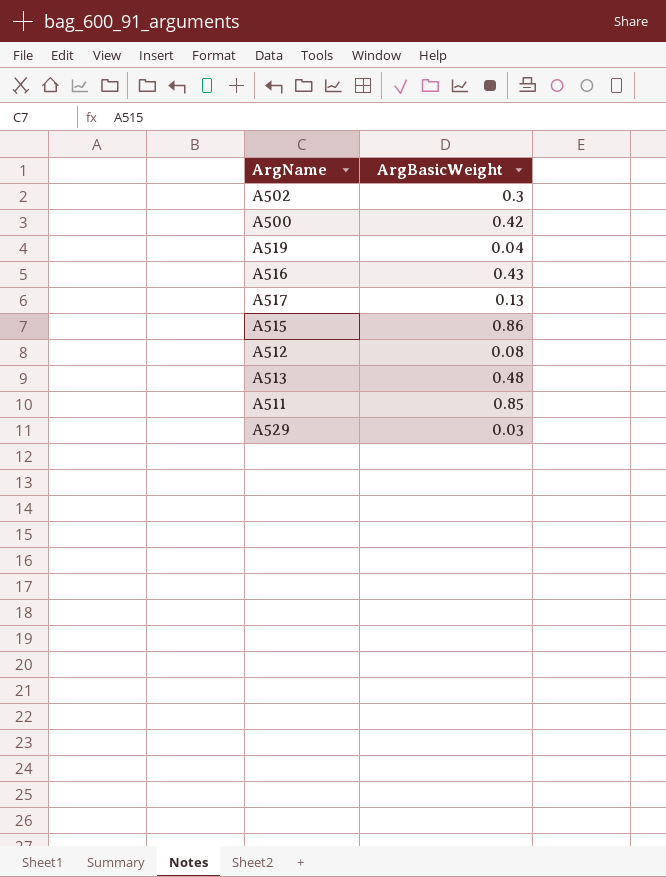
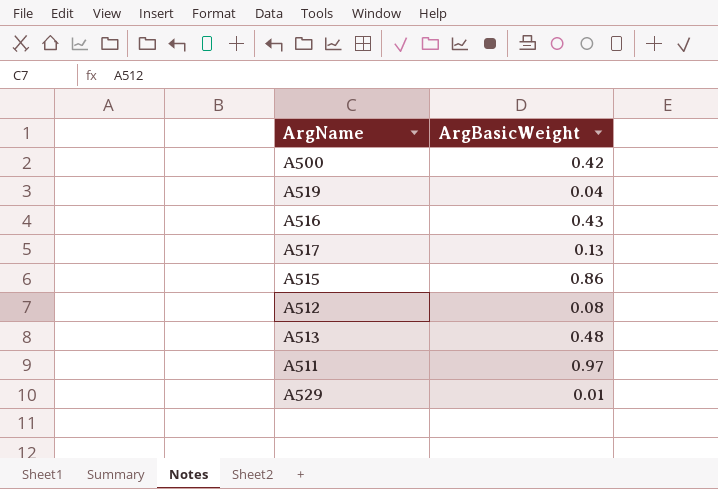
row A502: 0.3 -> none
A511 | ArgBasicWeight: 0.85 -> 0.97
A529 | ArgBasicWeight: 0.03 -> 0.01

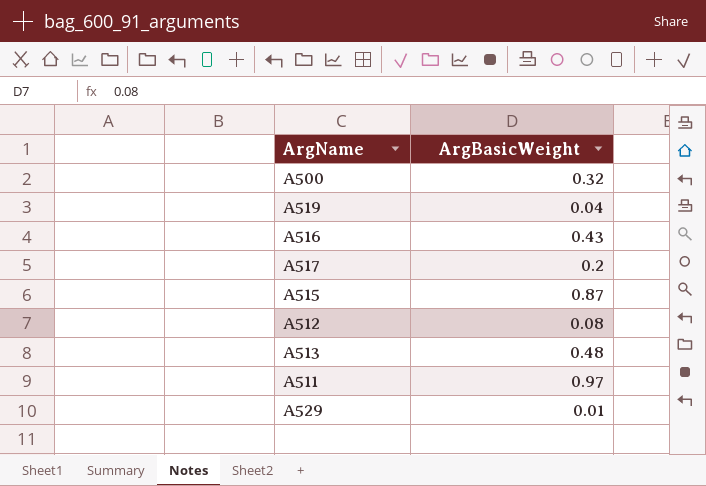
A500 | ArgBasicWeight: 0.42 -> 0.32
A517 | ArgBasicWeight: 0.13 -> 0.2
A515 | ArgBasicWeight: 0.86 -> 0.87

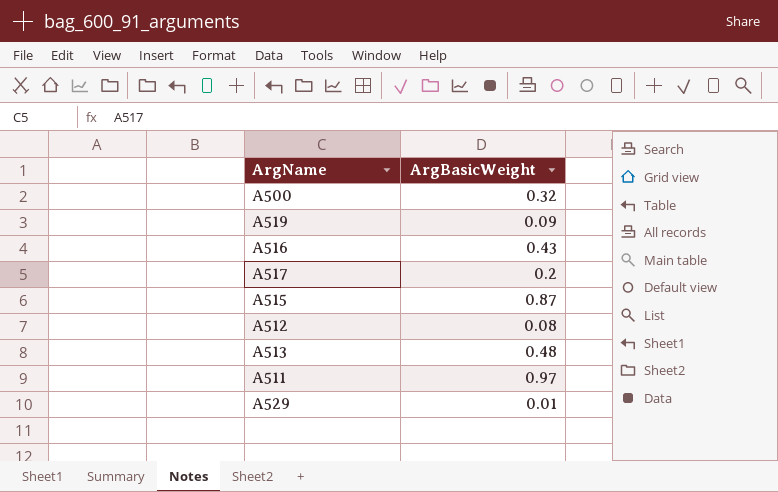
A519 | ArgBasicWeight: 0.04 -> 0.09

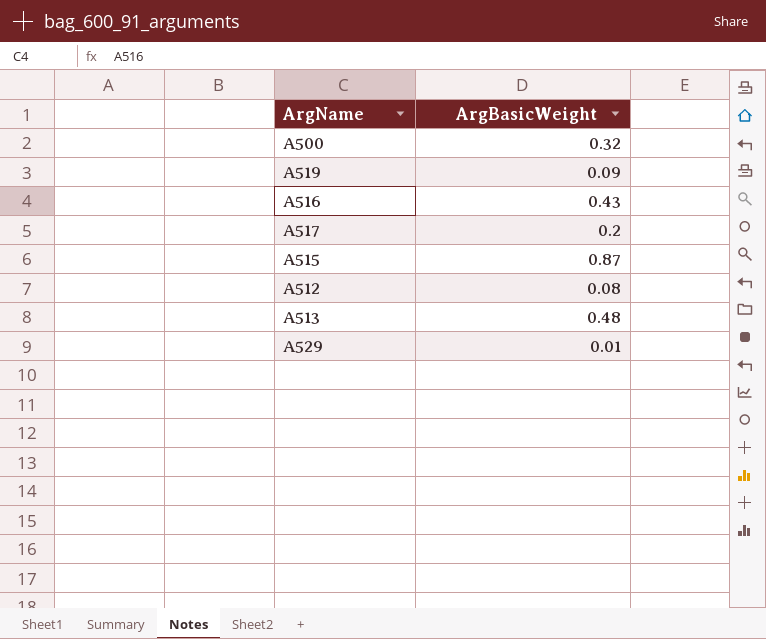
row A511: 0.97 -> none

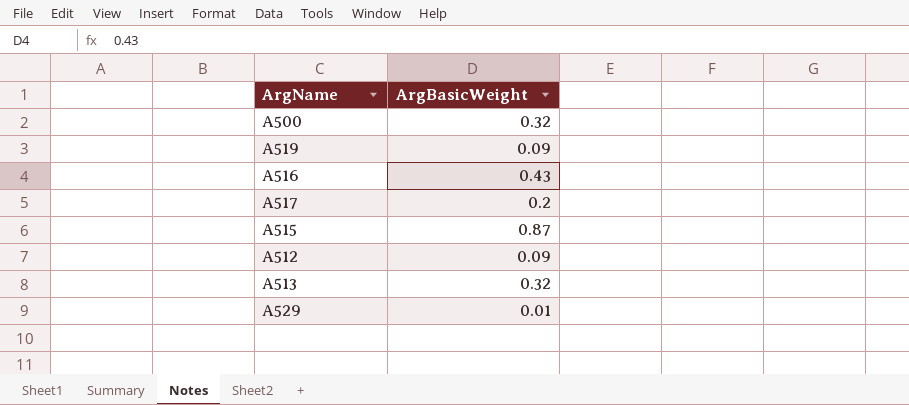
A512 | ArgBasicWeight: 0.08 -> 0.09
A513 | ArgBasicWeight: 0.48 -> 0.32

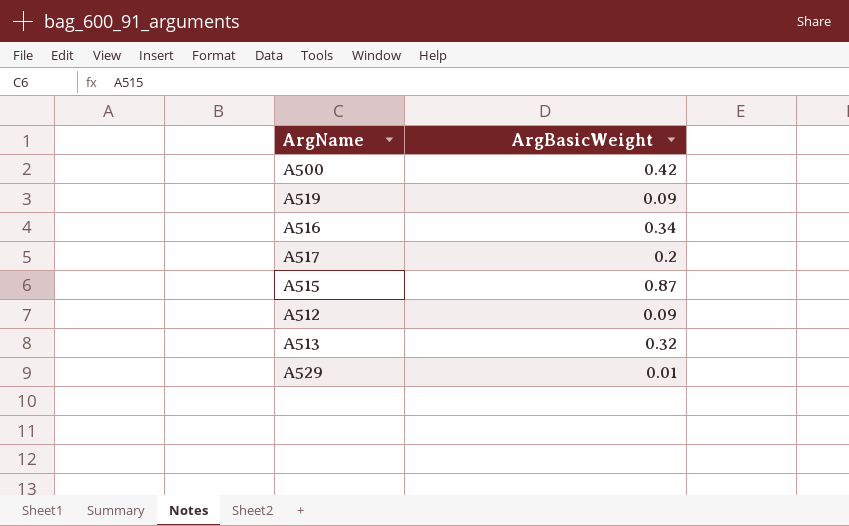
A500 | ArgBasicWeight: 0.32 -> 0.42
A516 | ArgBasicWeight: 0.43 -> 0.34

